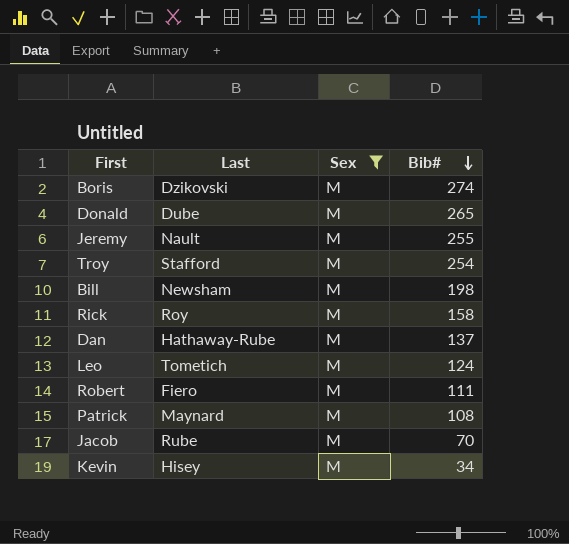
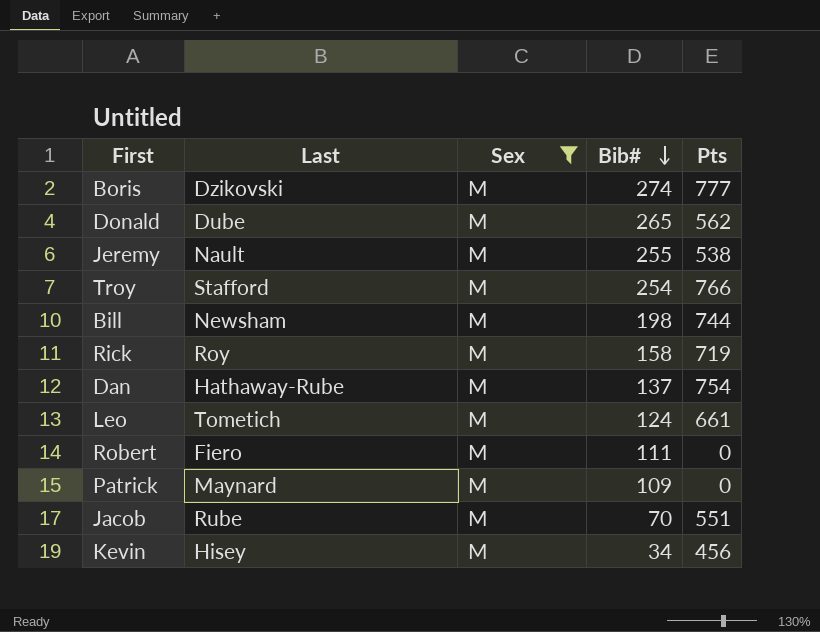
column Pts | position: none -> 5
Patrick | Bib#: 108 -> 109

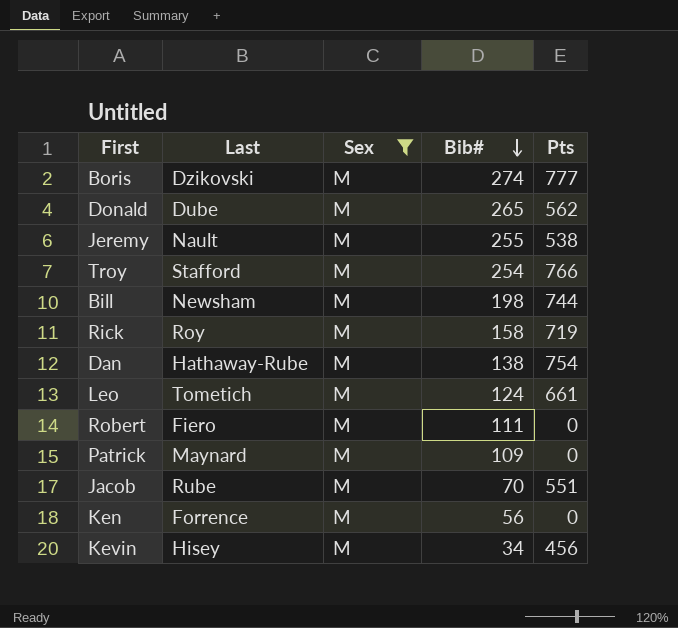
Dan | Bib#: 137 -> 138
row Ken: none -> Forrence | M | 56 | 0

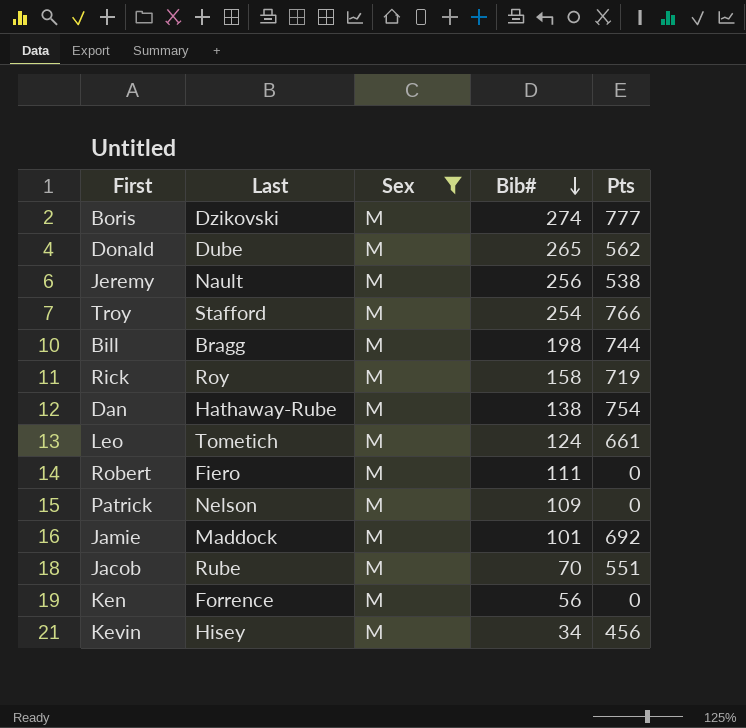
Jeremy | Bib#: 255 -> 256
Bill | Last: Newsham -> Bragg
Patrick | Last: Maynard -> Nelson
row Jamie: none -> Maddock | M | 101 | 692

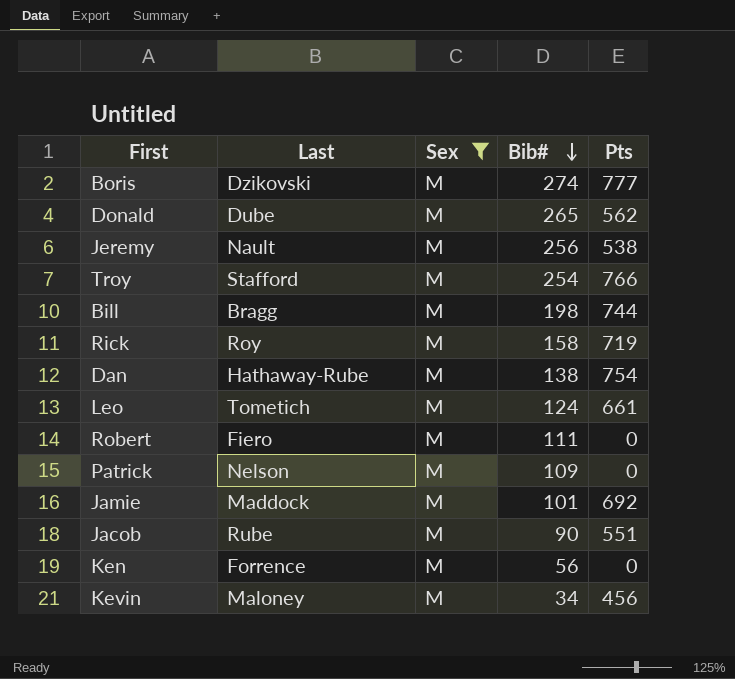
Jacob | Bib#: 70 -> 90
Kevin | Last: Hisey -> Maloney

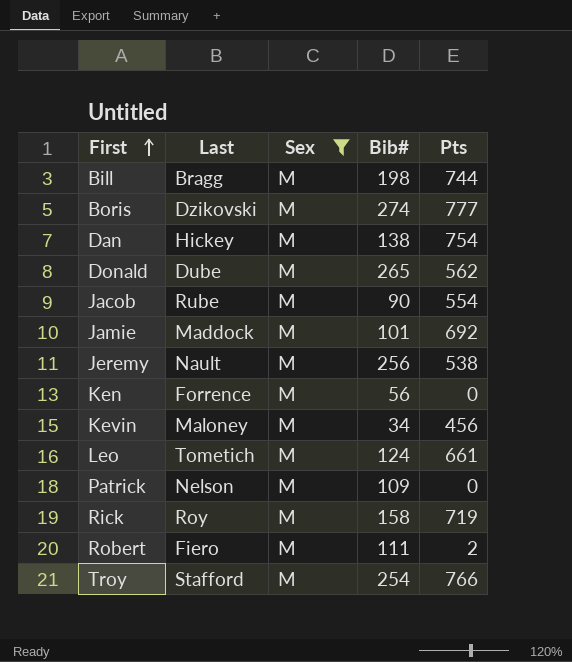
row order: Bib# descending -> First ascending
Dan | Last: Hathaway-Rube -> Hickey
Jacob | Pts: 551 -> 554
Robert | Pts: 0 -> 2

